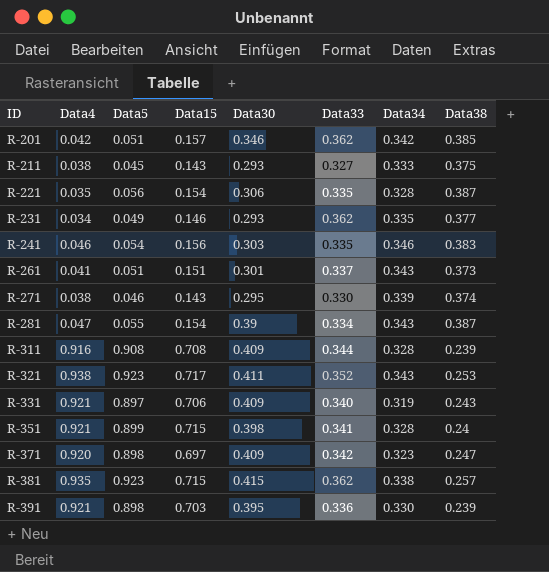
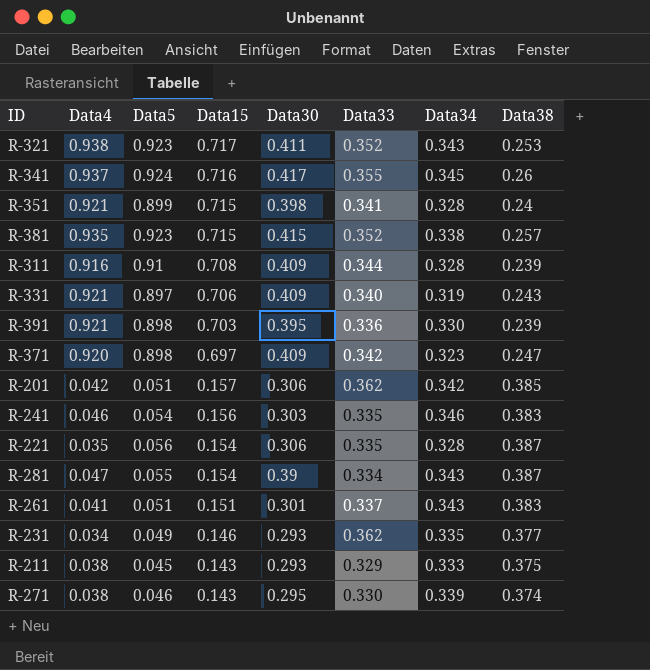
row order: ID ascending -> Data15 descending
row R-341: none -> 0.937 | 0.924 | 0.716 | 0.417 | 0.355 | 0.345 | 0.26
R-381 | Data33: 0.362 -> 0.352
R-311 | Data5: 0.908 -> 0.91
R-201 | Data30: 0.346 -> 0.306
R-261 | Data38: 0.373 -> 0.383
R-211 | Data33: 0.327 -> 0.329

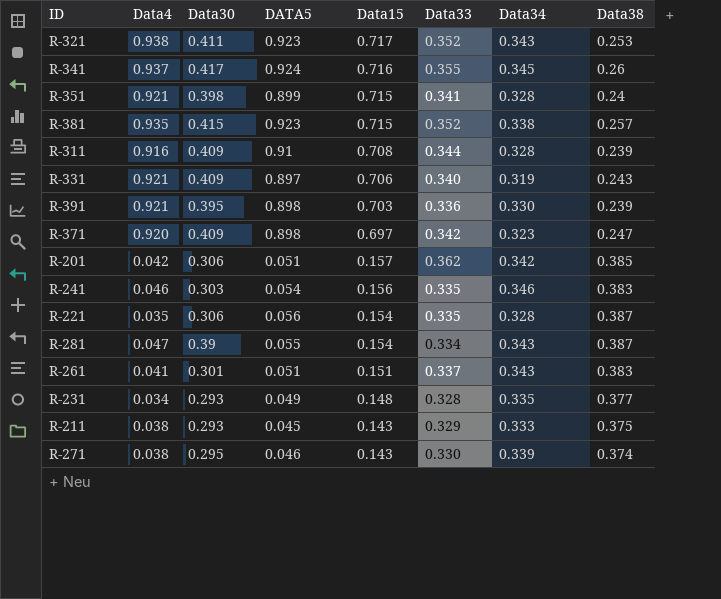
column Data30 | position: 5 -> 3
column name: Data5 -> DATA5
R-231 | Data15: 0.146 -> 0.148
R-231 | Data33: 0.362 -> 0.328

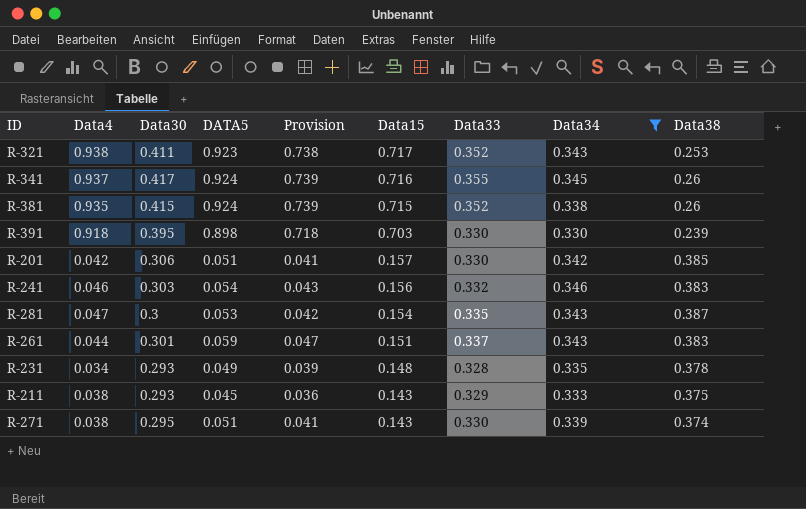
filter: none -> Data34 >= 0.330
column Provision | formula: none -> [DATA5] * 0.8
R-381 | DATA5: 0.923 -> 0.924
R-381 | Data38: 0.257 -> 0.26
R-391 | Data4: 0.921 -> 0.918
R-391 | Data33: 0.336 -> 0.330
R-201 | Data33: 0.362 -> 0.330
R-241 | Data33: 0.335 -> 0.332
R-281 | Data30: 0.39 -> 0.3
R-281 | DATA5: 0.055 -> 0.053
R-281 | Data33: 0.334 -> 0.335
R-261 | Data4: 0.041 -> 0.044
R-261 | DATA5: 0.051 -> 0.059
R-231 | Data38: 0.377 -> 0.378
R-271 | DATA5: 0.046 -> 0.051

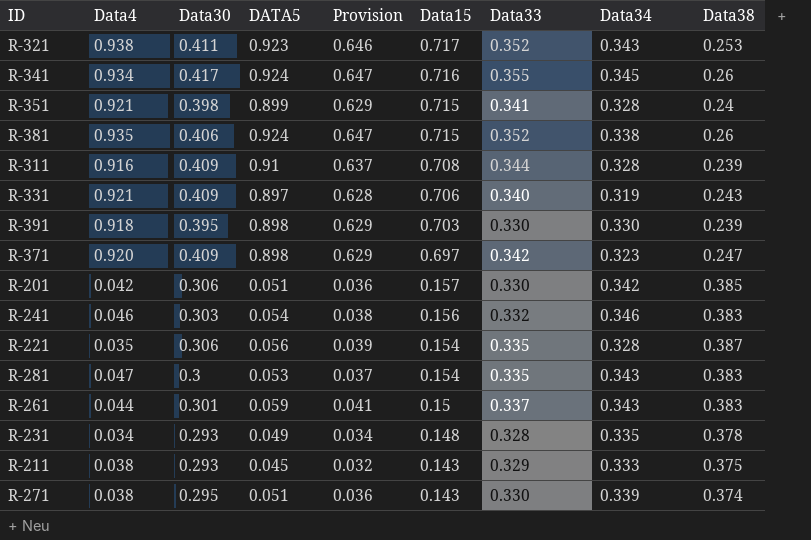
filter: Data34 >= 0.330 -> none
column Provision | formula: [DATA5] * 0.8 -> [DATA5] * 0.7
R-341 | Data4: 0.937 -> 0.934
R-381 | Data30: 0.415 -> 0.406
R-281 | Data38: 0.387 -> 0.383
R-261 | Data15: 0.151 -> 0.15

